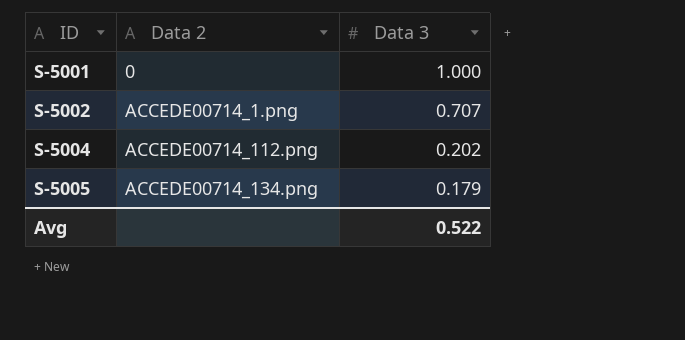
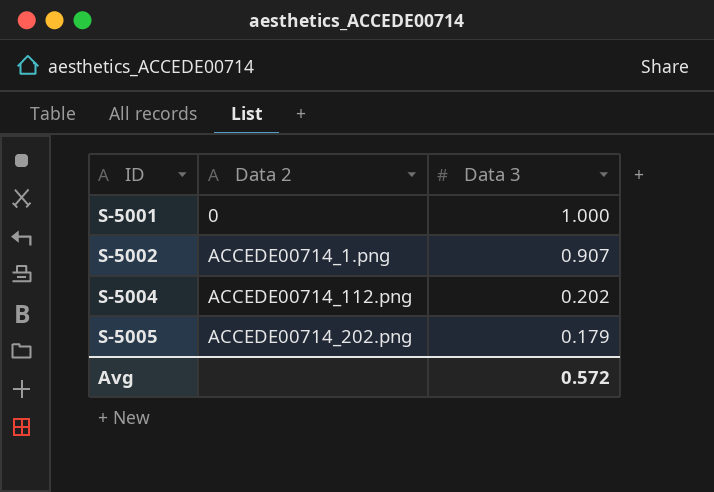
S-5002 | Data 3: 0.707 -> 0.907
S-5005 | Data 2: ACCEDE00714_134.png -> ACCEDE00714_202.png
Avg | Data 3: 0.522 -> 0.572

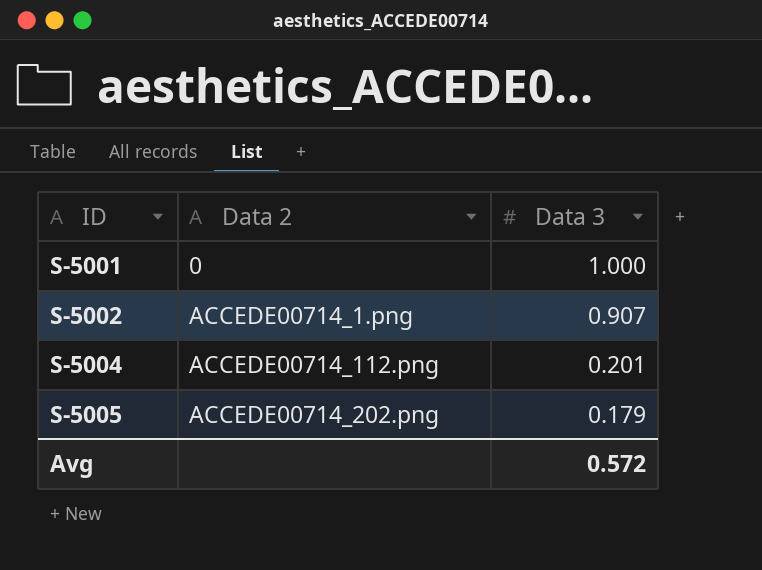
S-5004 | Data 3: 0.202 -> 0.201

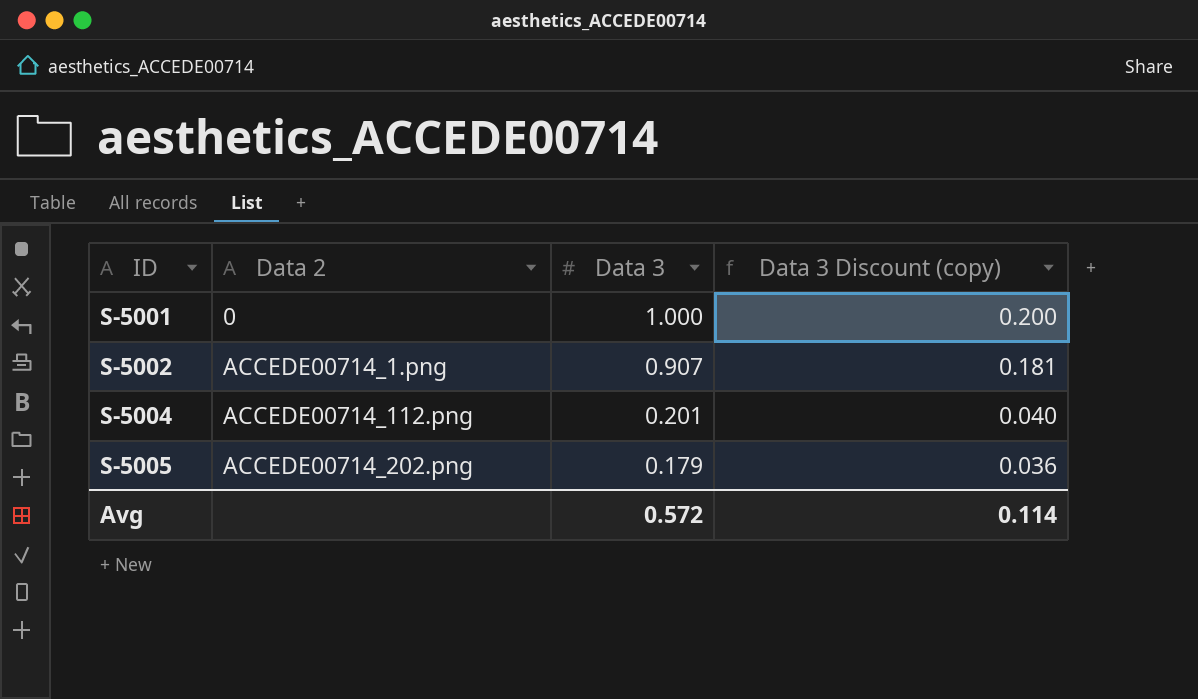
column Data 3 Discount (copy) | formula: none -> [Data 3] * 0.2

